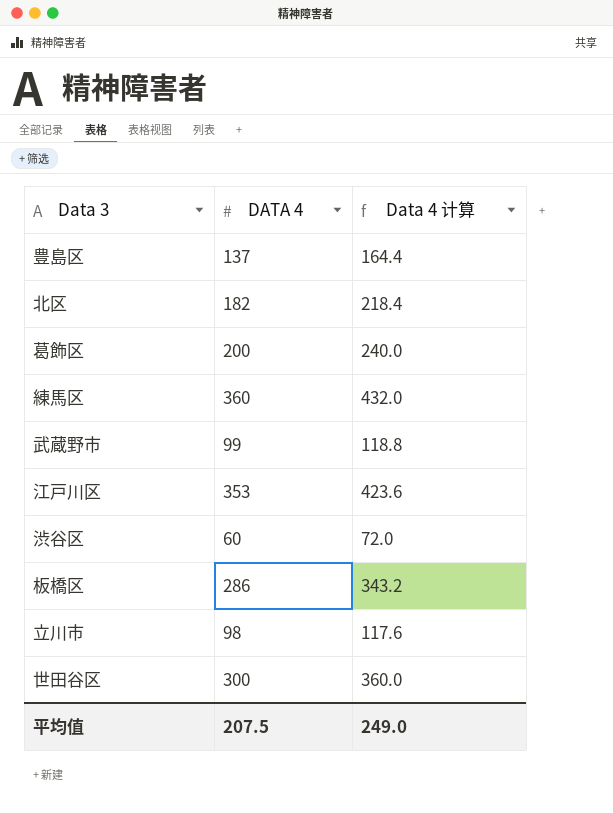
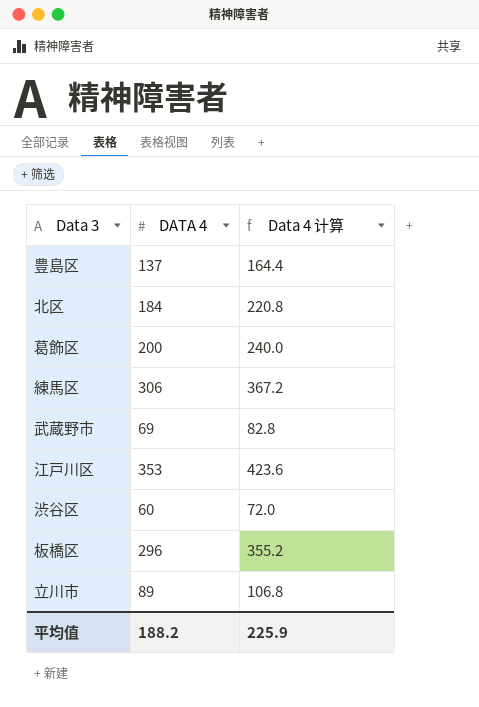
row 世田谷区: 300 | 360.0 -> none
北区 | DATA 4: 182 -> 184
北区 | Data 4 计算: 218.4 -> 220.8
練馬区 | DATA 4: 360 -> 306
練馬区 | Data 4 计算: 432.0 -> 367.2
武蔵野市 | DATA 4: 99 -> 69
武蔵野市 | Data 4 计算: 118.8 -> 82.8
板橋区 | DATA 4: 286 -> 296
板橋区 | Data 4 计算: 343.2 -> 355.2
立川市 | DATA 4: 98 -> 89
立川市 | Data 4 计算: 117.6 -> 106.8
平均值 | DATA 4: 207.5 -> 188.2
平均值 | Data 4 计算: 249.0 -> 225.9

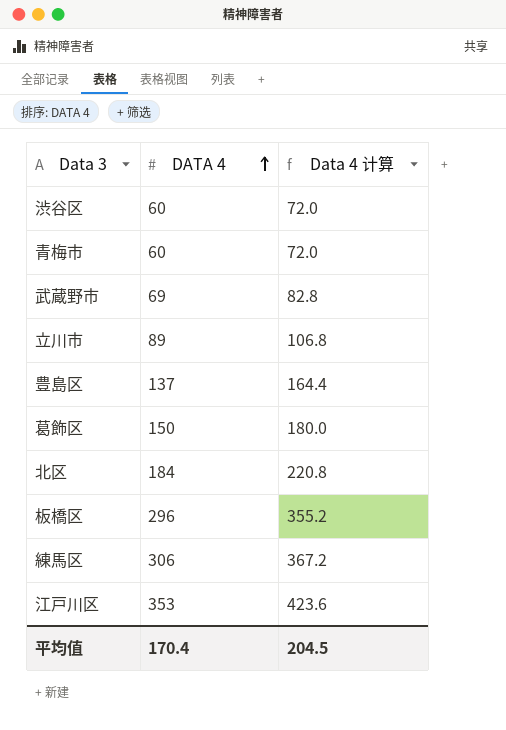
row order: none -> DATA 4 ascending
row 青梅市: none -> 60 | 72.0
葛飾区 | DATA 4: 200 -> 150
葛飾区 | Data 4 计算: 240.0 -> 180.0
平均值 | DATA 4: 188.2 -> 170.4
平均值 | Data 4 计算: 225.9 -> 204.5

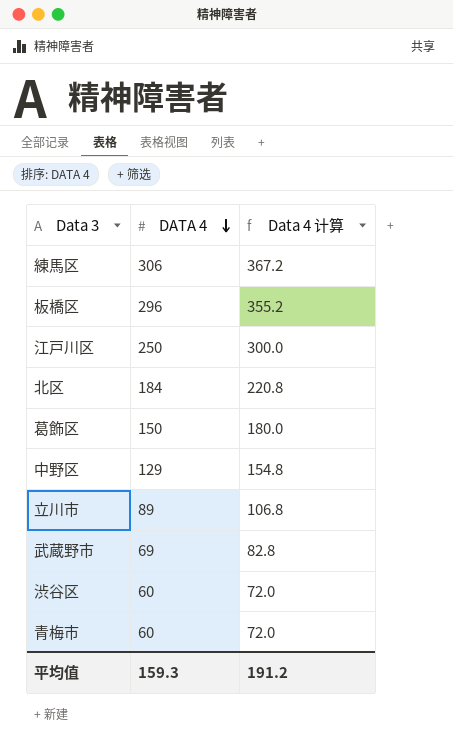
row order: DATA 4 ascending -> DATA 4 descending
row 豊島区: 137 | 164.4 -> none
江戸川区 | DATA 4: 353 -> 250
江戸川区 | Data 4 计算: 423.6 -> 300.0
row 中野区: none -> 129 | 154.8
平均值 | DATA 4: 170.4 -> 159.3
平均值 | Data 4 计算: 204.5 -> 191.2

